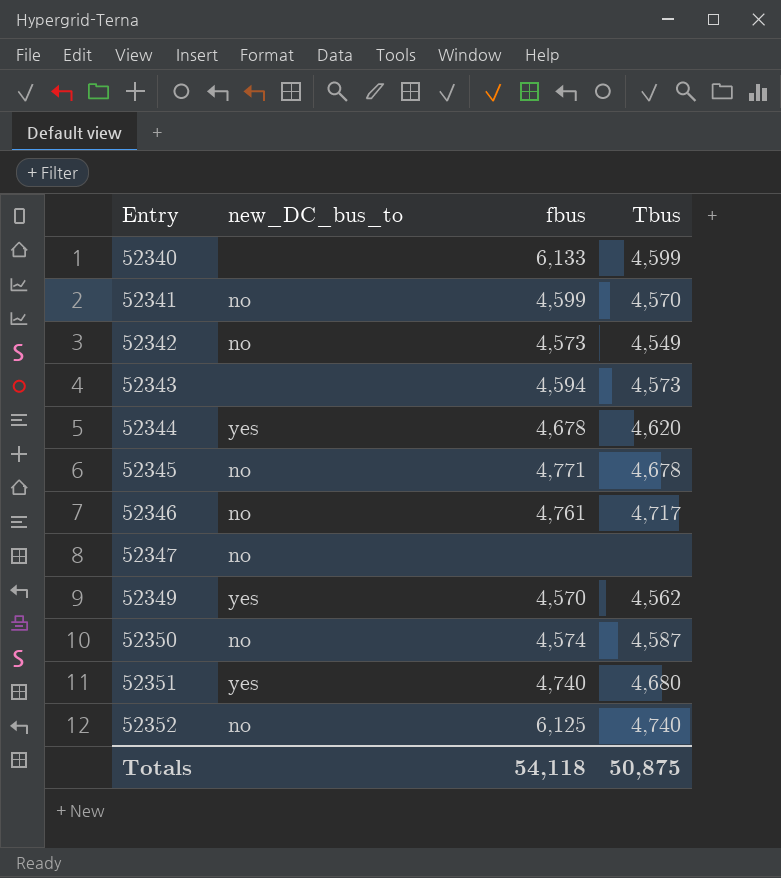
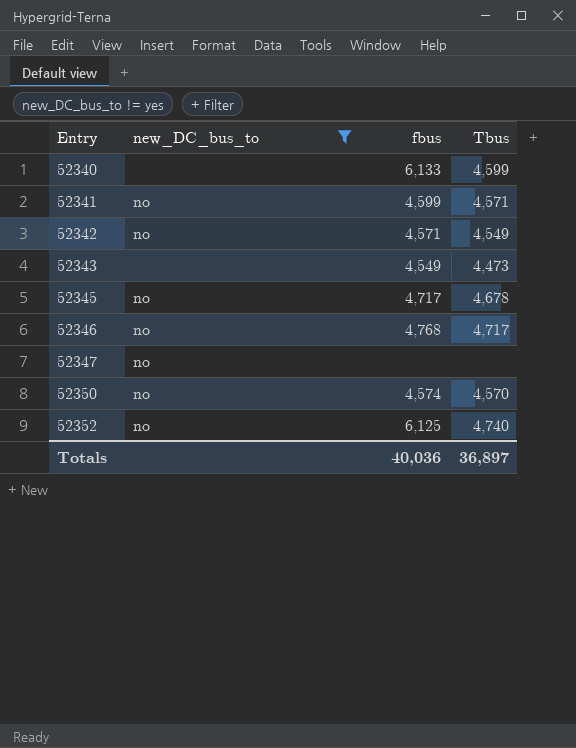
filter: none -> new_DC_bus_to != yes
52341 | Tbus: 4,570 -> 4,571
52342 | fbus: 4,573 -> 4,571
52343 | fbus: 4,594 -> 4,549
52343 | Tbus: 4,573 -> 4,473
52345 | fbus: 4,771 -> 4,717
52346 | fbus: 4,761 -> 4,768
52350 | Tbus: 4,587 -> 4,570
Totals | fbus: 54,118 -> 40,036
Totals | Tbus: 50,875 -> 36,897

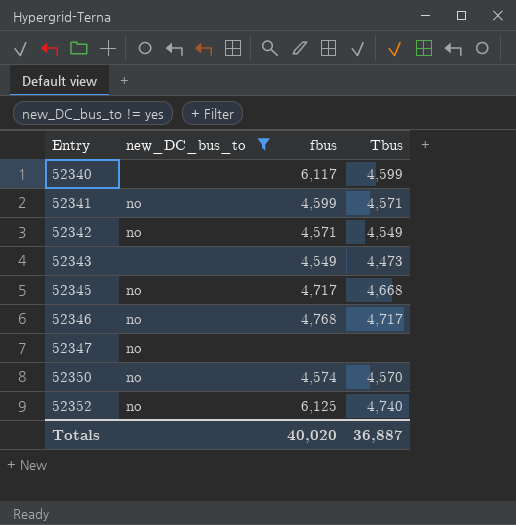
52340 | fbus: 6,133 -> 6,117
52345 | Tbus: 4,678 -> 4,668
Totals | fbus: 40,036 -> 40,020
Totals | Tbus: 36,897 -> 36,887

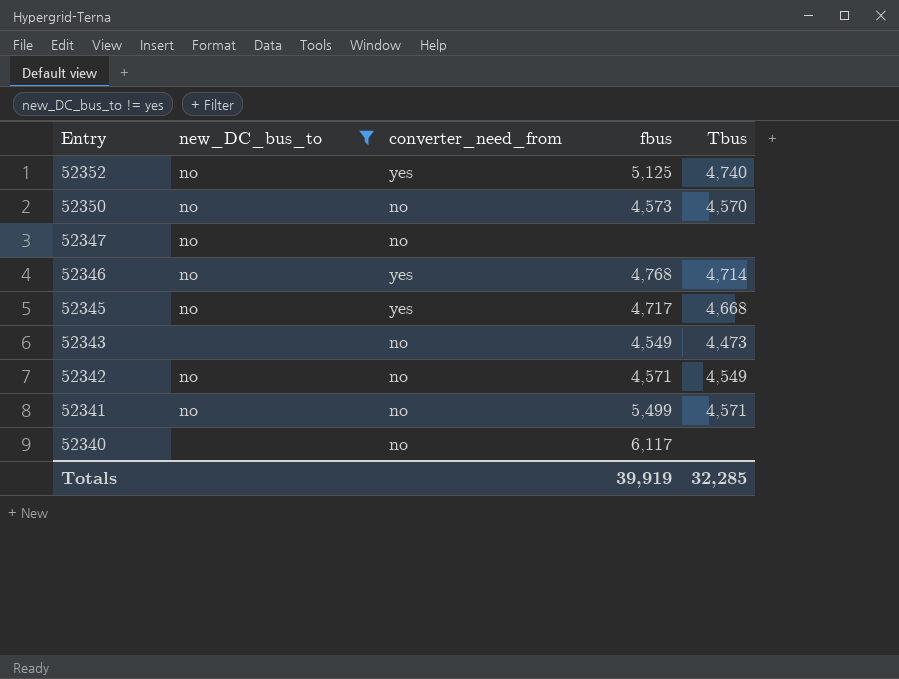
row order: Entry ascending -> Entry descending
column converter_need_from | position: none -> 3
52352 | fbus: 6,125 -> 5,125
52350 | fbus: 4,574 -> 4,573
52346 | Tbus: 4,717 -> 4,714
52341 | fbus: 4,599 -> 5,499
52340 | Tbus: 4,599 -> none
Totals | fbus: 40,020 -> 39,919
Totals | Tbus: 36,887 -> 32,285

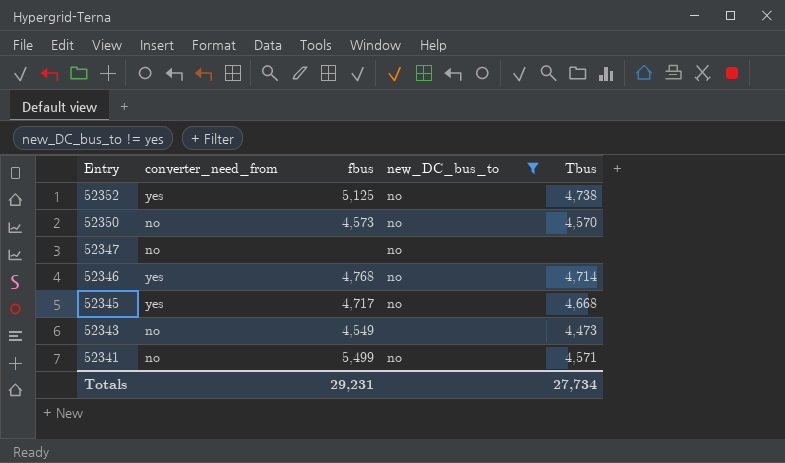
column new_DC_bus_to | position: 2 -> 4
row 52342: no | no | 4,571 | 4,549 -> none
row 52340: none | no | 6,117 | none -> none
52352 | Tbus: 4,740 -> 4,738
Totals | fbus: 39,919 -> 29,231
Totals | Tbus: 32,285 -> 27,734

